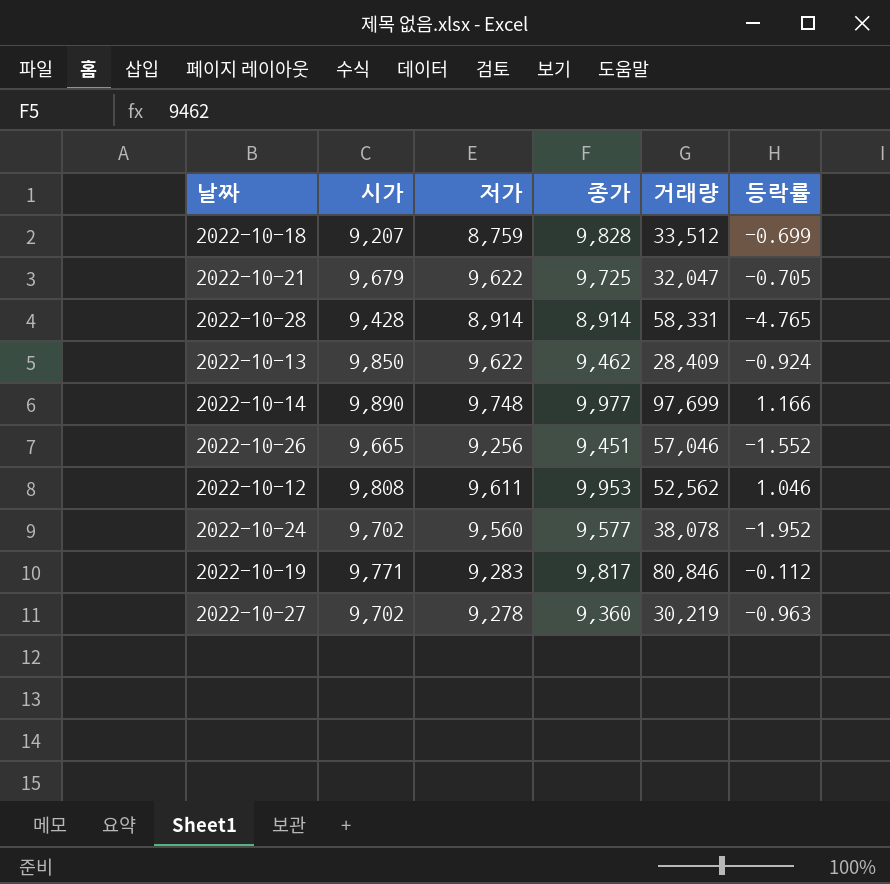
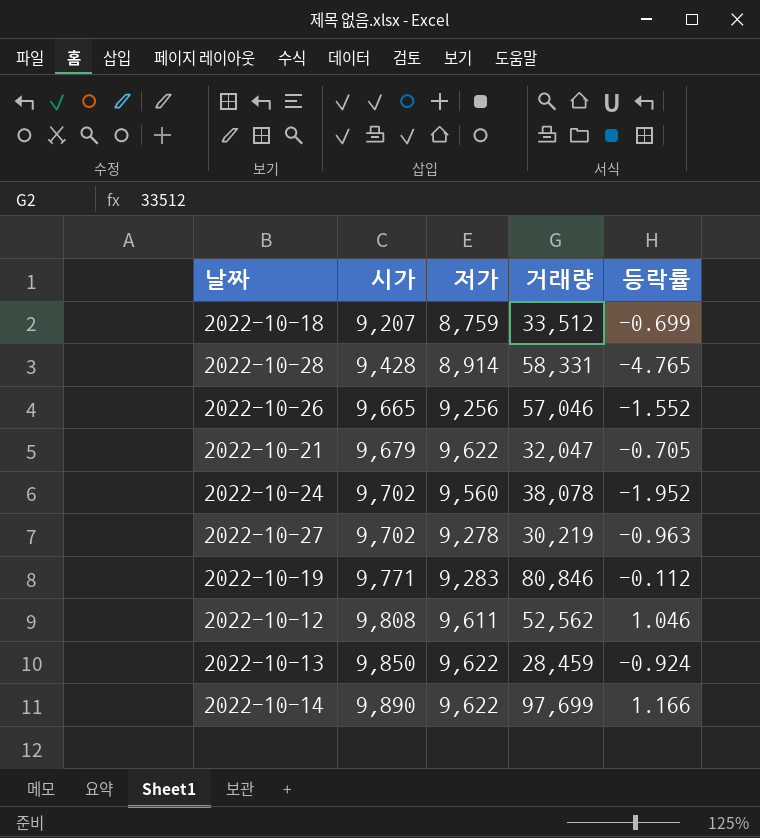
row order: none -> 시가 ascending
column 종가 | position: 4 -> none
2022-10-13 | 거래량: 28,409 -> 28,459
2022-10-14 | 저가: 9,748 -> 9,622

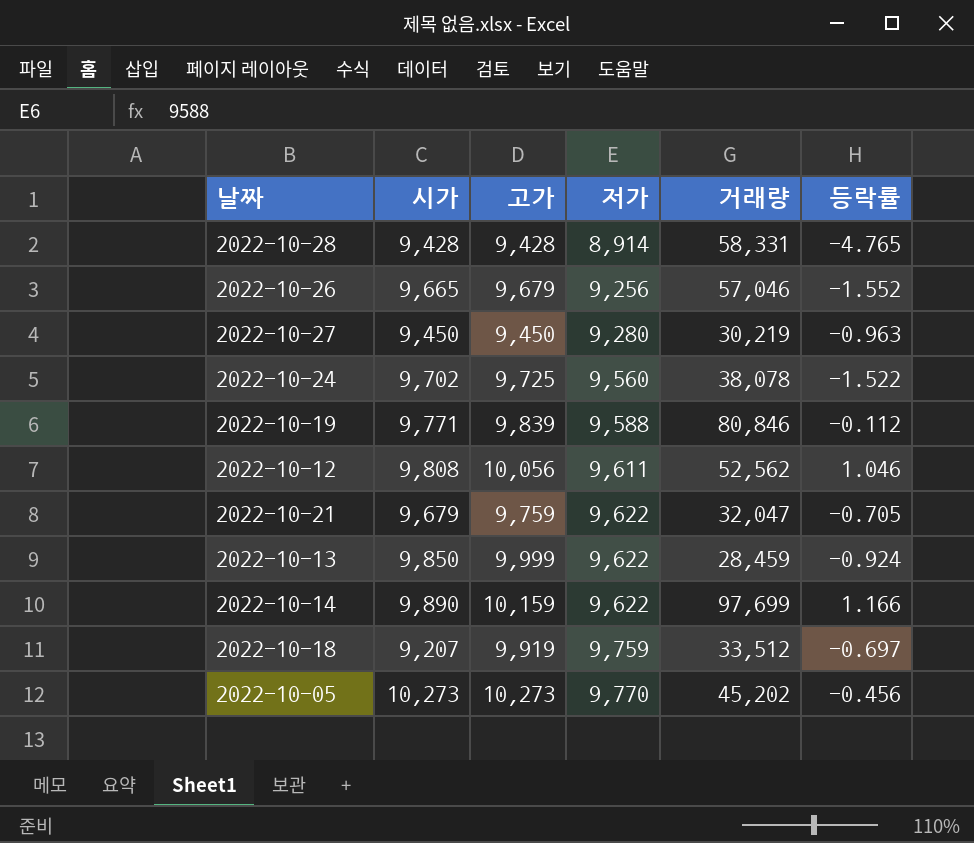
row order: 시가 ascending -> 저가 ascending
column 고가 | position: none -> 3
2022-10-27 | 시가: 9,702 -> 9,450
2022-10-27 | 저가: 9,278 -> 9,280
2022-10-24 | 등락률: -1.952 -> -1.522
2022-10-19 | 저가: 9,283 -> 9,588
2022-10-18 | 저가: 8,759 -> 9,759
2022-10-18 | 등락률: -0.699 -> -0.697
row 2022-10-05: none -> 10,273 | 10,273 | 9,770 | 45,202 | -0.456

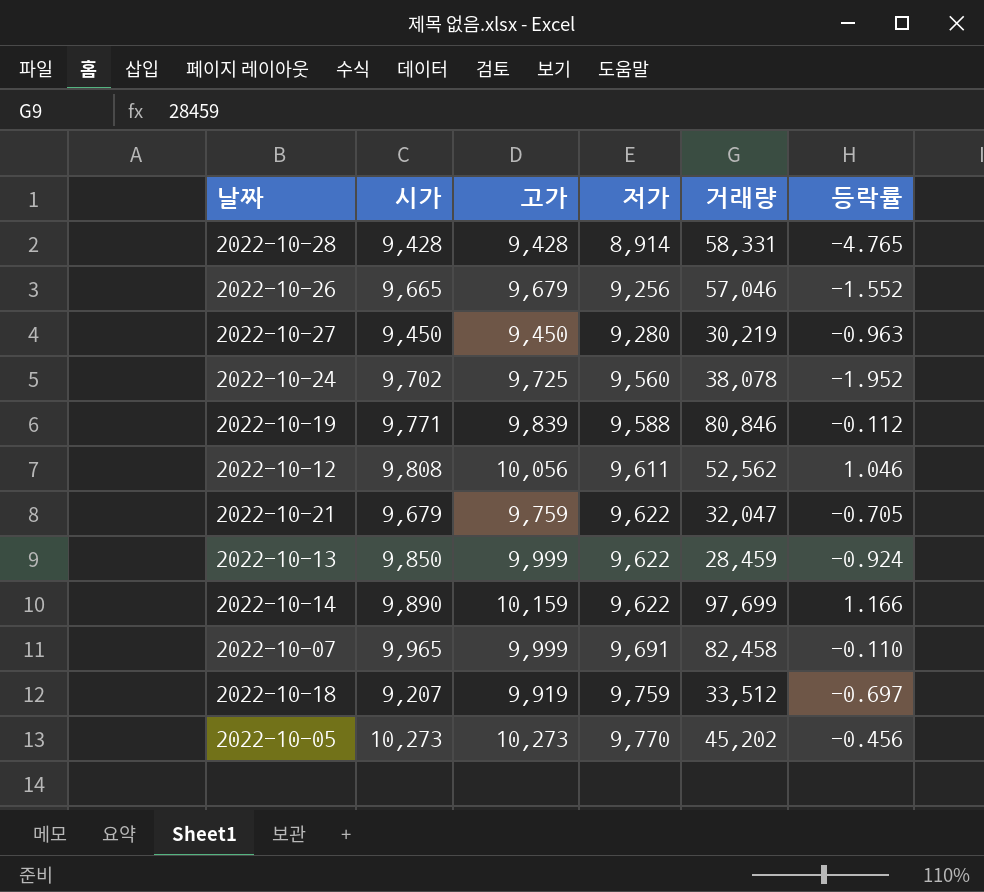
2022-10-24 | 등락률: -1.522 -> -1.952
row 2022-10-07: none -> 9,965 | 9,999 | 9,691 | 82,458 | -0.110

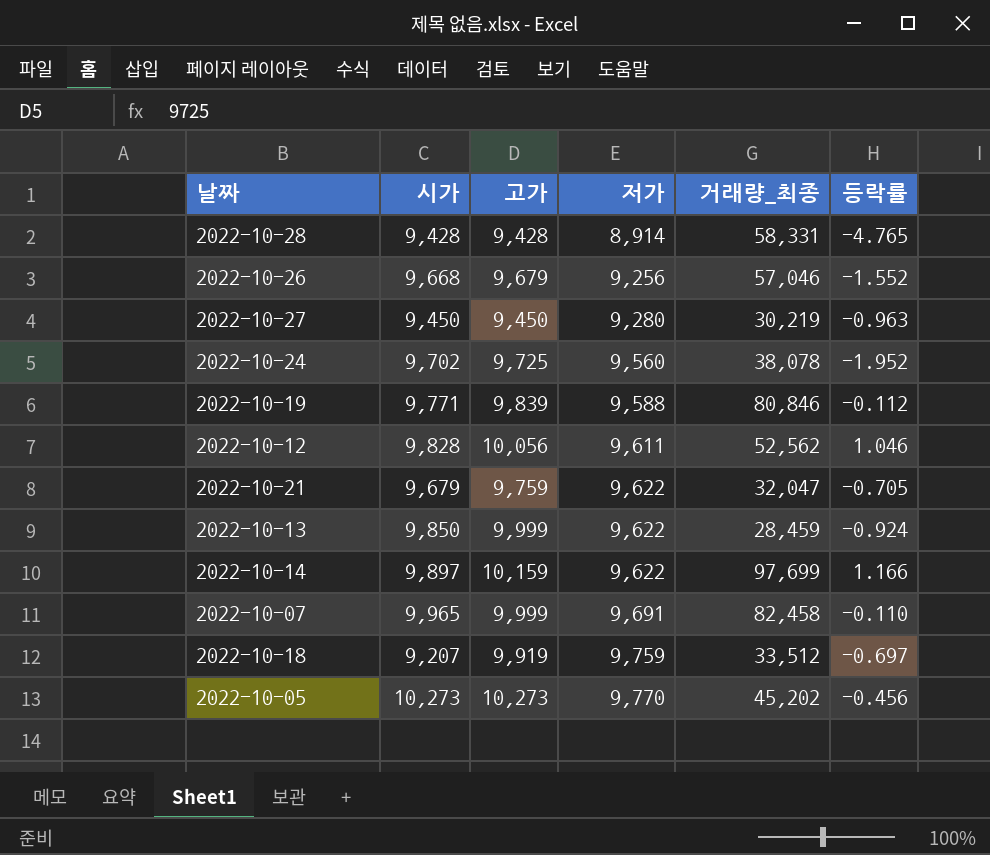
column name: 거래량 -> 거래량_최종
2022-10-26 | 시가: 9,665 -> 9,668
2022-10-12 | 시가: 9,808 -> 9,828
2022-10-14 | 시가: 9,890 -> 9,897

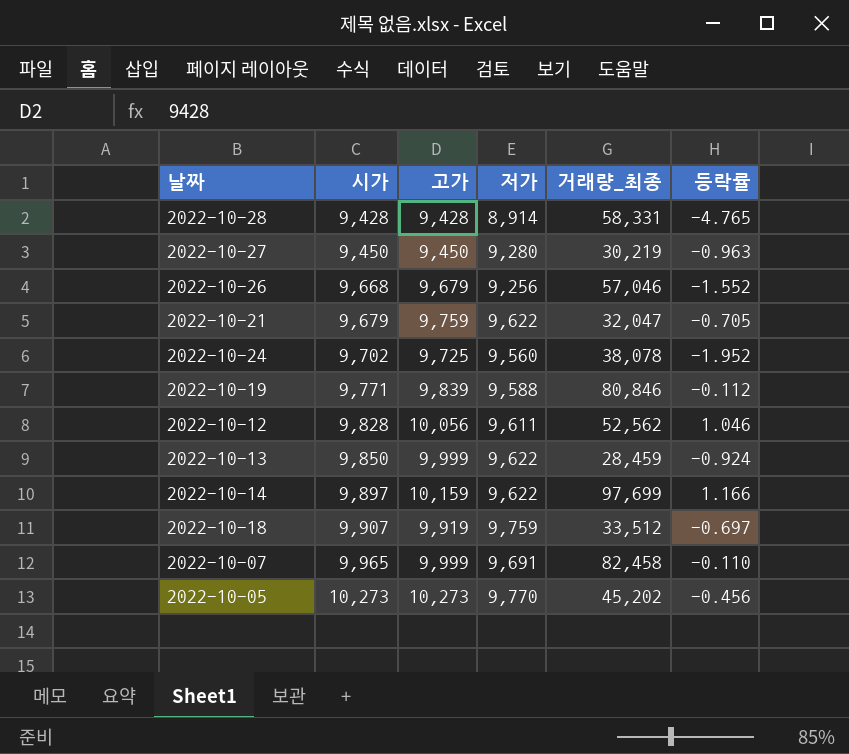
row order: 저가 ascending -> 시가 ascending
2022-10-18 | 시가: 9,207 -> 9,907

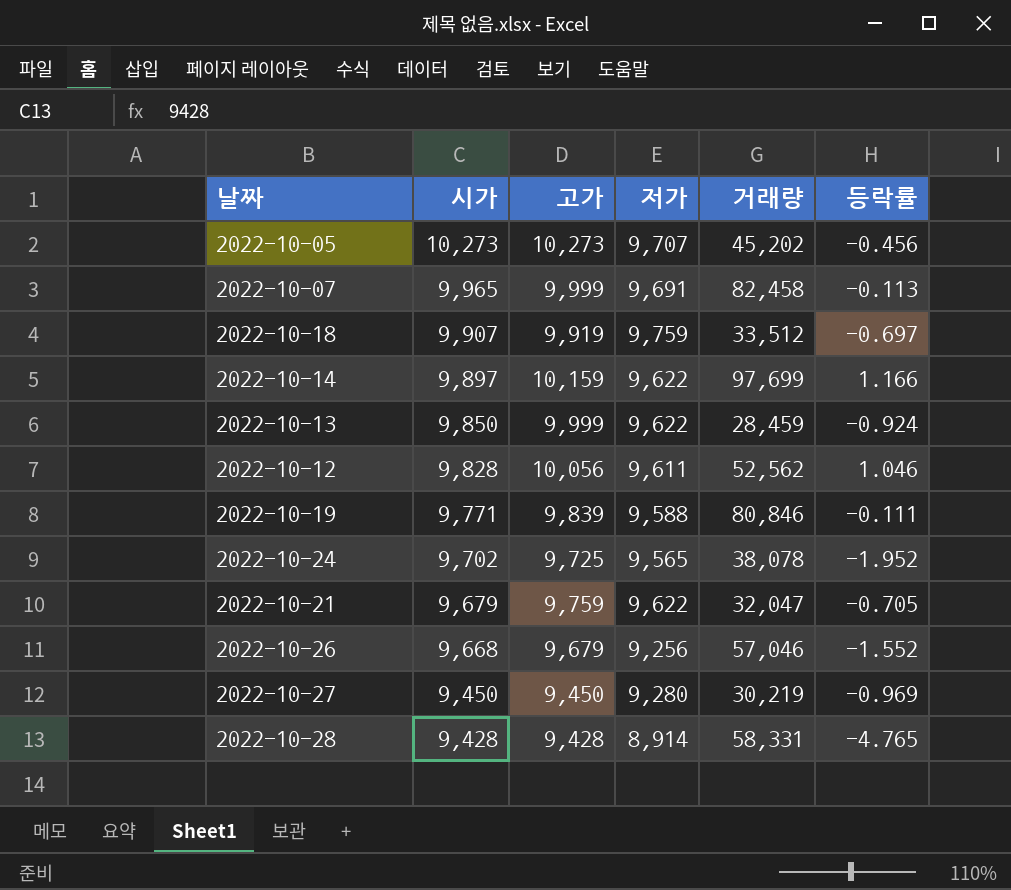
row order: 시가 ascending -> 시가 descending
column name: 거래량_최종 -> 거래량
2022-10-05 | 저가: 9,770 -> 9,707
2022-10-07 | 등락률: -0.110 -> -0.113
2022-10-19 | 등락률: -0.112 -> -0.111
2022-10-24 | 저가: 9,560 -> 9,565
2022-10-27 | 등락률: -0.963 -> -0.969

